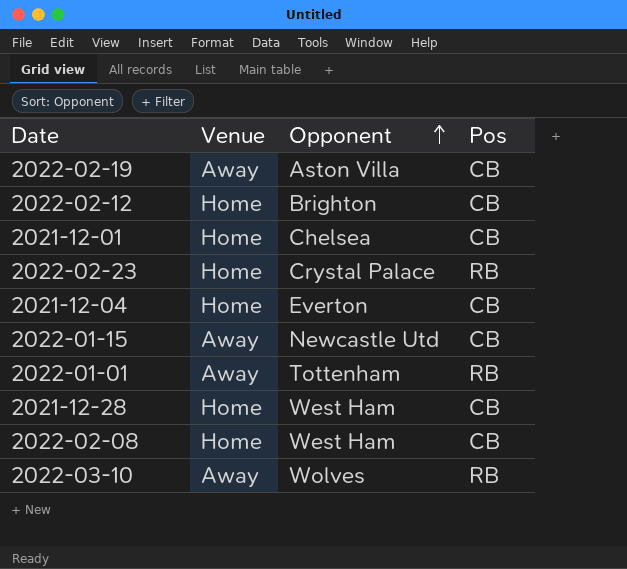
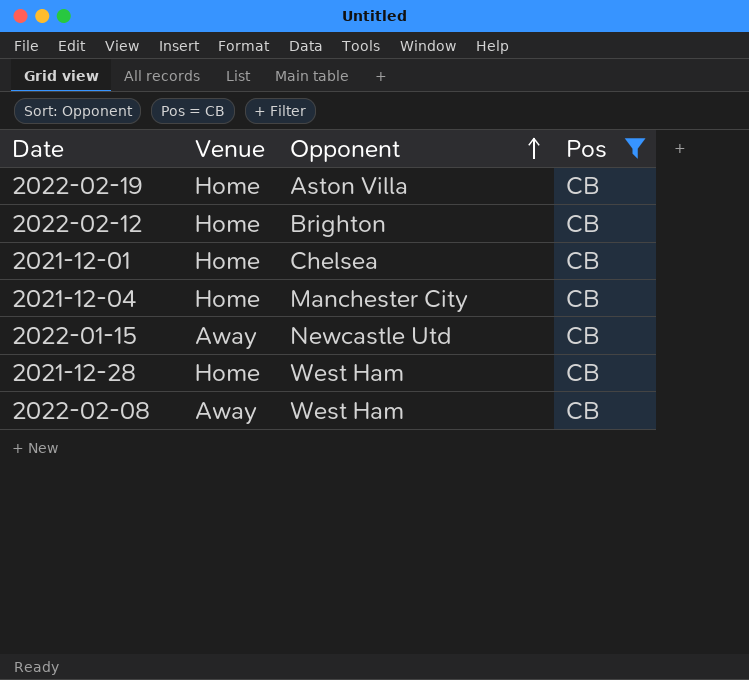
filter: none -> Pos = CB
2022-02-19 | Venue: Away -> Home
2021-12-04 | Opponent: Everton -> Manchester City
2022-02-08 | Venue: Home -> Away

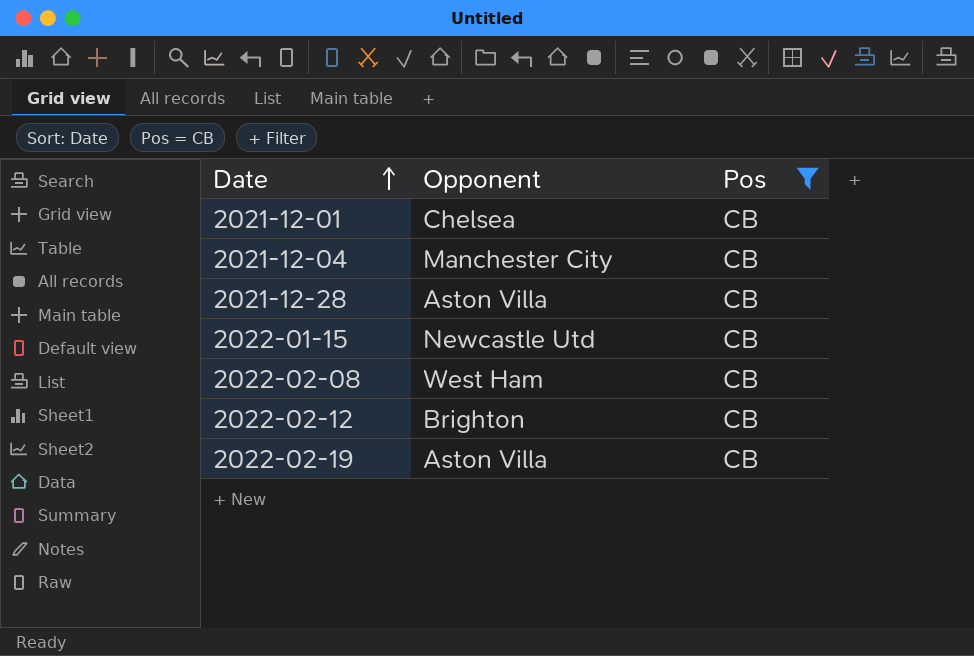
row order: Opponent ascending -> Date ascending
column Venue | position: 2 -> none
2021-12-28 | Opponent: West Ham -> Aston Villa

